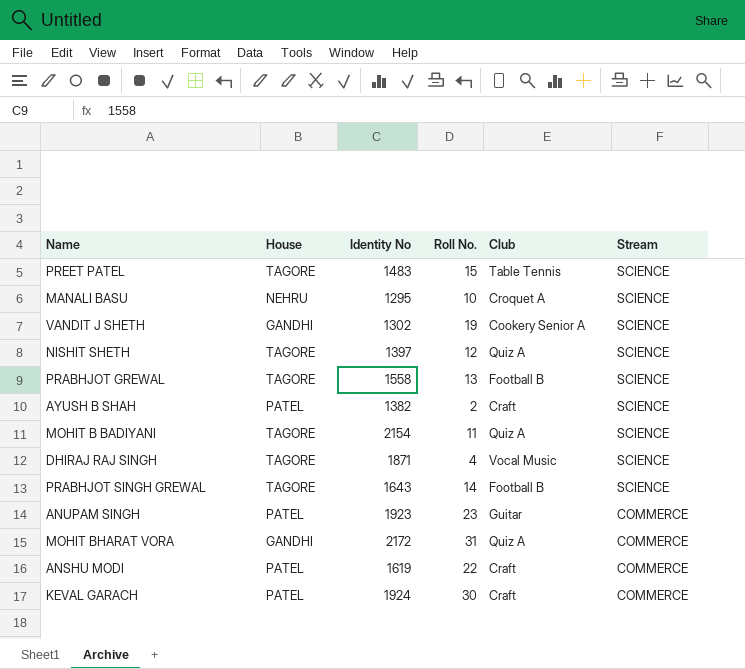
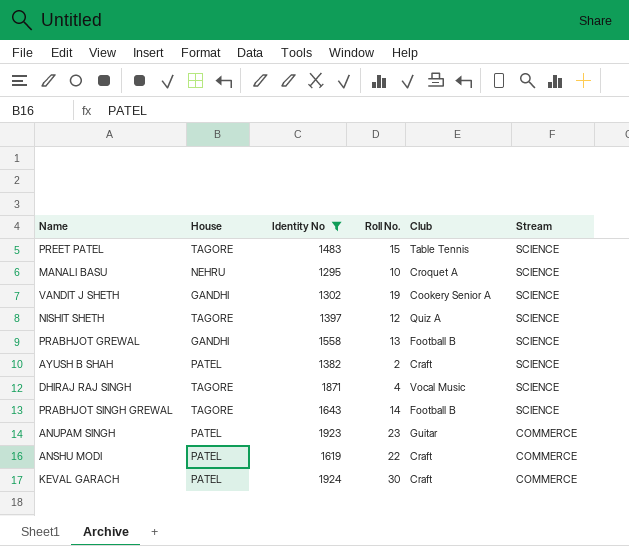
filter: none -> Identity No <= 1924
PRABHJOT GREWAL | House: TAGORE -> GANDHI

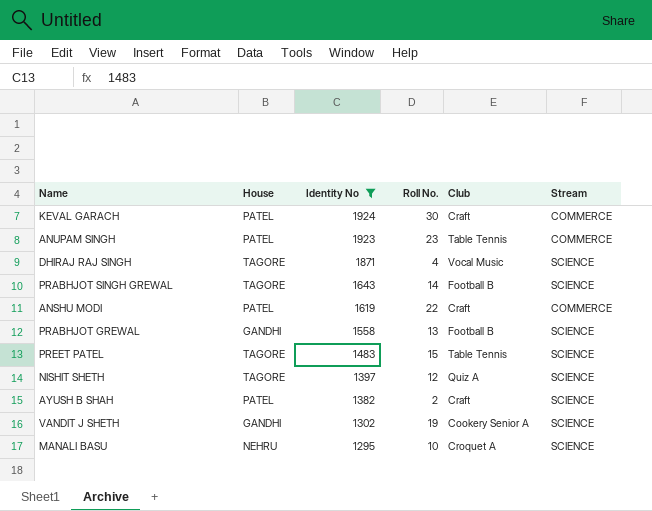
row order: Stream descending -> Identity No descending
ANUPAM SINGH | Club: Guitar -> Table Tennis

